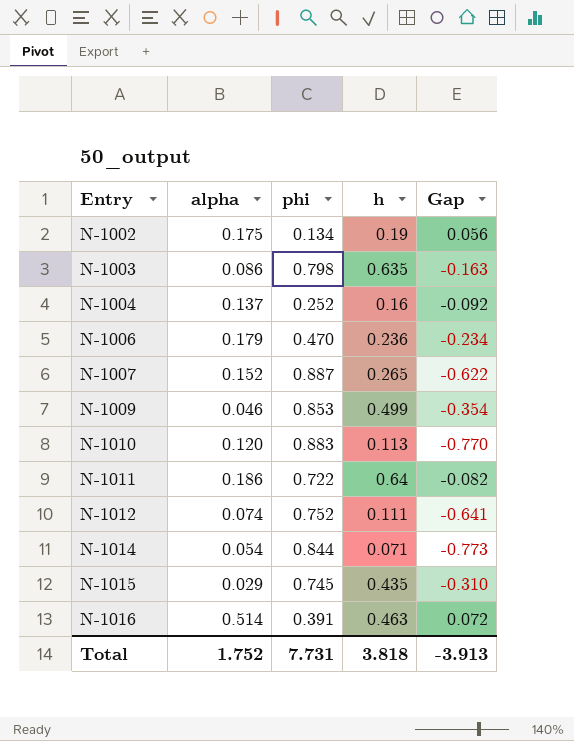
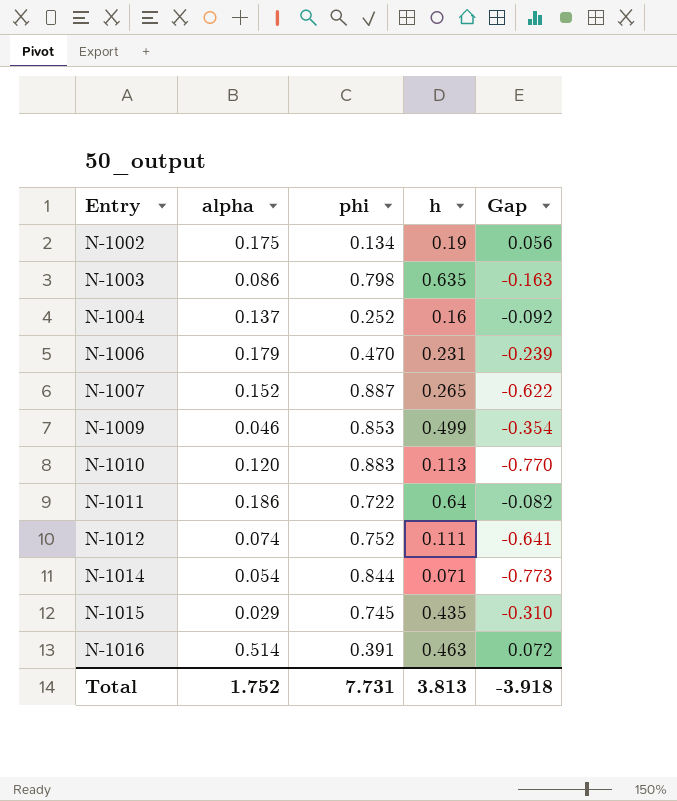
N-1006 | h: 0.236 -> 0.231
N-1006 | Gap: -0.234 -> -0.239
Total | h: 3.818 -> 3.813
Total | Gap: -3.913 -> -3.918

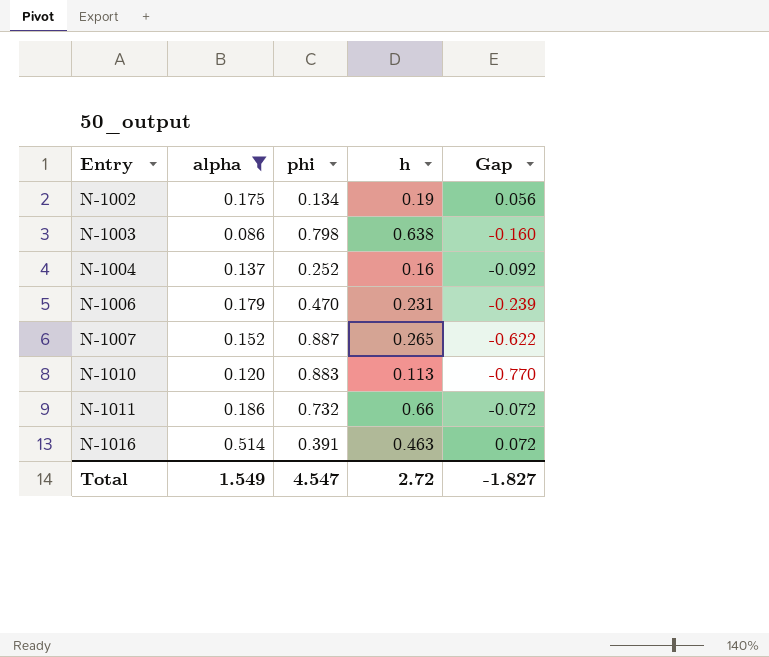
filter: none -> alpha >= 0.086
N-1003 | h: 0.635 -> 0.638
N-1003 | Gap: -0.163 -> -0.160
N-1011 | phi: 0.722 -> 0.732
N-1011 | h: 0.64 -> 0.66
N-1011 | Gap: -0.082 -> -0.072
Total | alpha: 1.752 -> 1.549
Total | phi: 7.731 -> 4.547
Total | h: 3.813 -> 2.72
Total | Gap: -3.918 -> -1.827

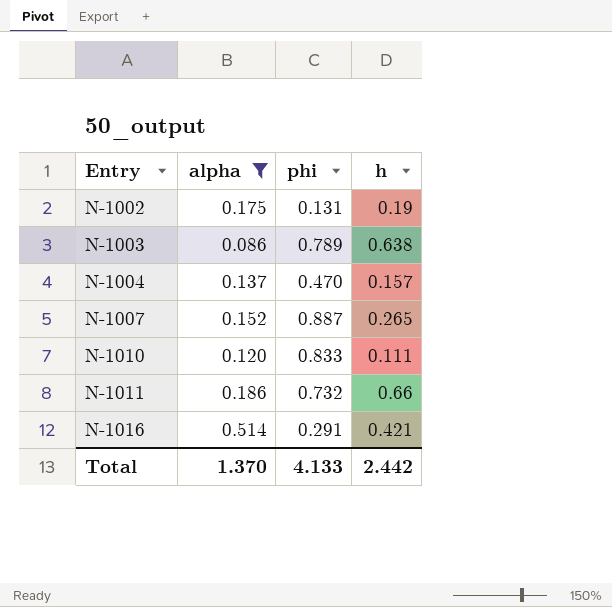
column Gap | formula: [h] - [phi] -> none
row N-1006: 0.179 | 0.470 | 0.231 | -0.239 -> none
N-1002 | phi: 0.134 -> 0.131
N-1003 | phi: 0.798 -> 0.789
N-1004 | phi: 0.252 -> 0.470
N-1004 | h: 0.16 -> 0.157
N-1010 | phi: 0.883 -> 0.833
N-1010 | h: 0.113 -> 0.111
N-1016 | phi: 0.391 -> 0.291
N-1016 | h: 0.463 -> 0.421
Total | alpha: 1.549 -> 1.370
Total | phi: 4.547 -> 4.133
Total | h: 2.72 -> 2.442

